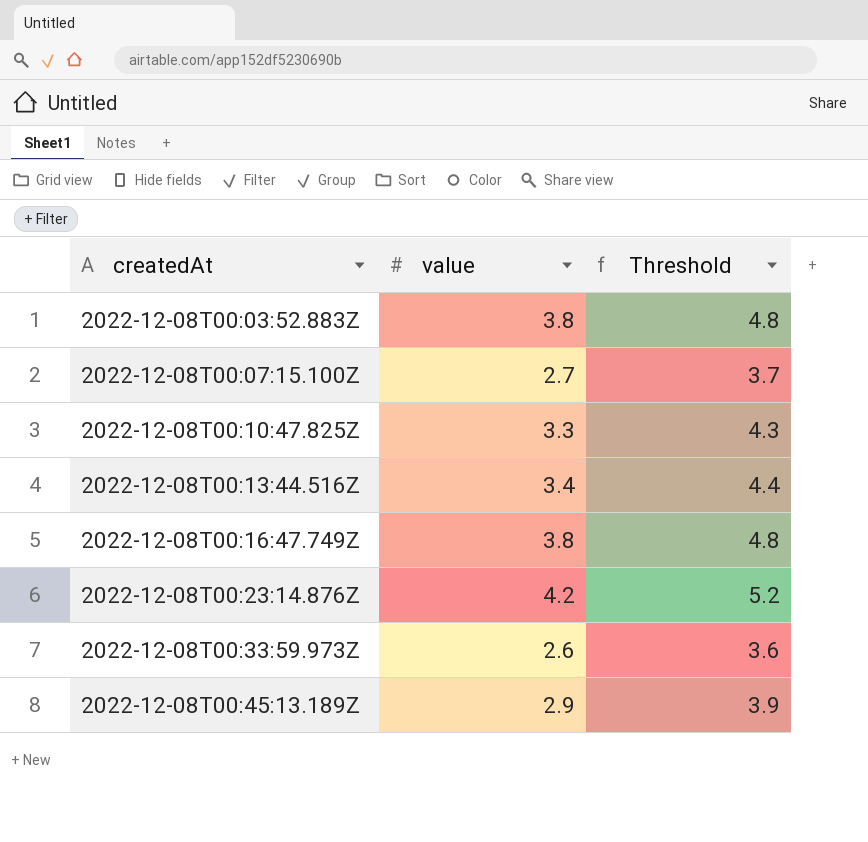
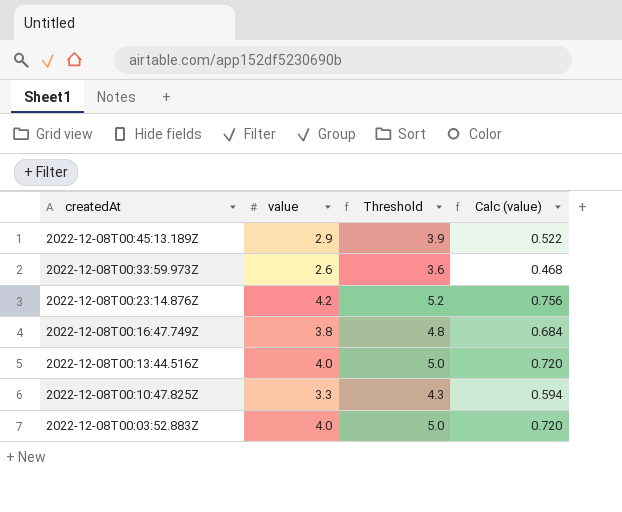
row order: createdAt ascending -> createdAt descending
column Calc (value) | formula: none -> [value] * 0.18
row 2022-12-08T00:07:15.100Z: 2.7 | 3.7 -> none
2022-12-08T00:13:44.516Z | value: 3.4 -> 4.0
2022-12-08T00:13:44.516Z | Threshold: 4.4 -> 5.0
2022-12-08T00:03:52.883Z | value: 3.8 -> 4.0
2022-12-08T00:03:52.883Z | Threshold: 4.8 -> 5.0

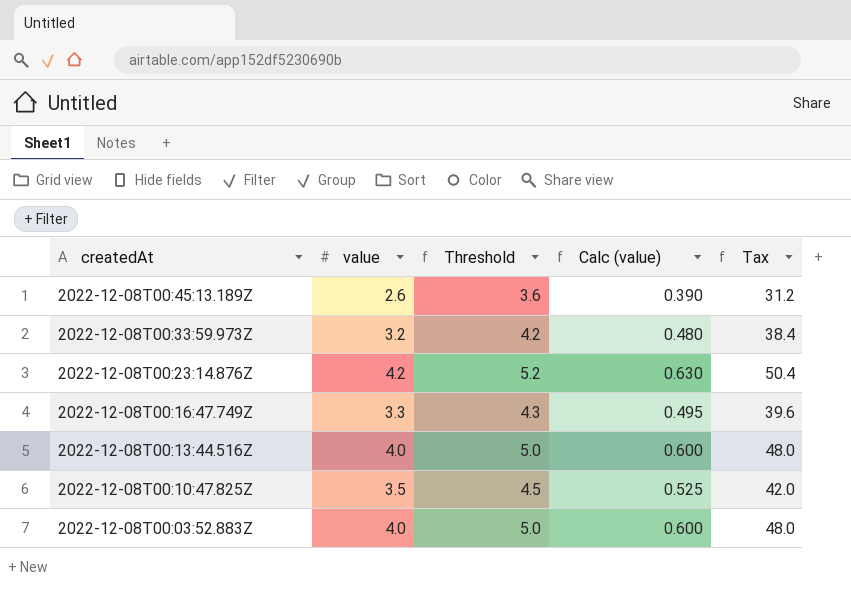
column Calc (value) | formula: [value] * 0.18 -> [value] * 0.15
column Tax | formula: none -> [value] * 12
2022-12-08T00:45:13.189Z | value: 2.9 -> 2.6
2022-12-08T00:45:13.189Z | Threshold: 3.9 -> 3.6
2022-12-08T00:33:59.973Z | value: 2.6 -> 3.2
2022-12-08T00:33:59.973Z | Threshold: 3.6 -> 4.2
2022-12-08T00:16:47.749Z | value: 3.8 -> 3.3
2022-12-08T00:16:47.749Z | Threshold: 4.8 -> 4.3
2022-12-08T00:10:47.825Z | value: 3.3 -> 3.5
2022-12-08T00:10:47.825Z | Threshold: 4.3 -> 4.5

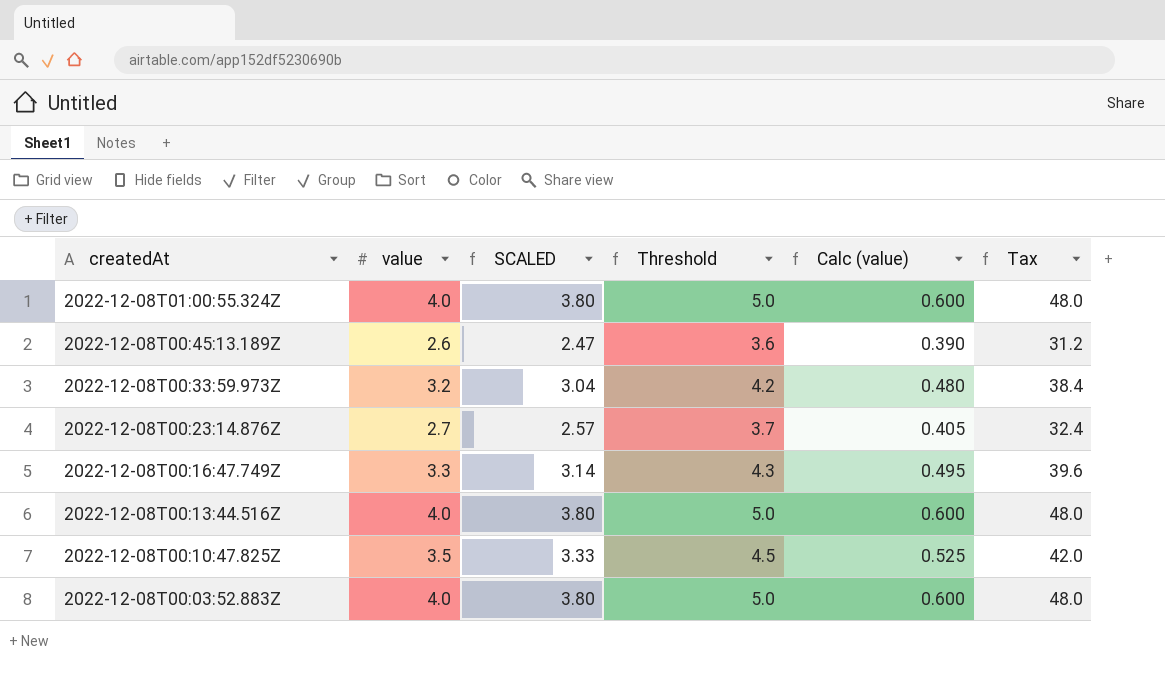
column SCALED | formula: none -> [value] * 0.95
row 2022-12-08T01:00:55.324Z: none -> 4.0 | 3.80 | 5.0 | 0.600 | 48.0
2022-12-08T00:23:14.876Z | value: 4.2 -> 2.7
2022-12-08T00:23:14.876Z | Threshold: 5.2 -> 3.7
2022-12-08T00:23:14.876Z | Calc (value): 0.630 -> 0.405
2022-12-08T00:23:14.876Z | Tax: 50.4 -> 32.4

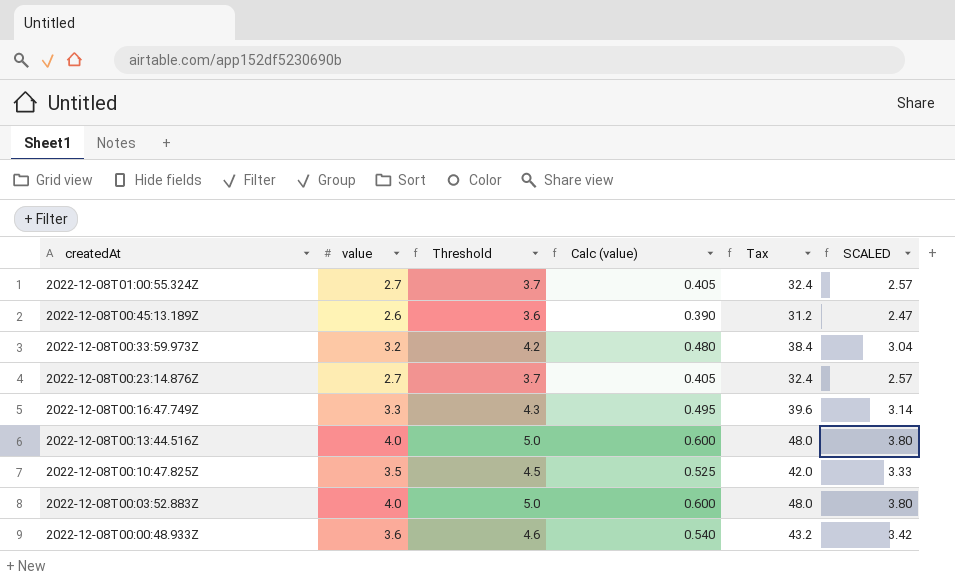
column SCALED | position: 3 -> 6
2022-12-08T01:00:55.324Z | value: 4.0 -> 2.7
2022-12-08T01:00:55.324Z | Threshold: 5.0 -> 3.7
2022-12-08T01:00:55.324Z | Calc (value): 0.600 -> 0.405
2022-12-08T01:00:55.324Z | Tax: 48.0 -> 32.4
2022-12-08T01:00:55.324Z | SCALED: 3.80 -> 2.57
row 2022-12-08T00:00:48.933Z: none -> 3.6 | 4.6 | 0.540 | 43.2 | 3.42

